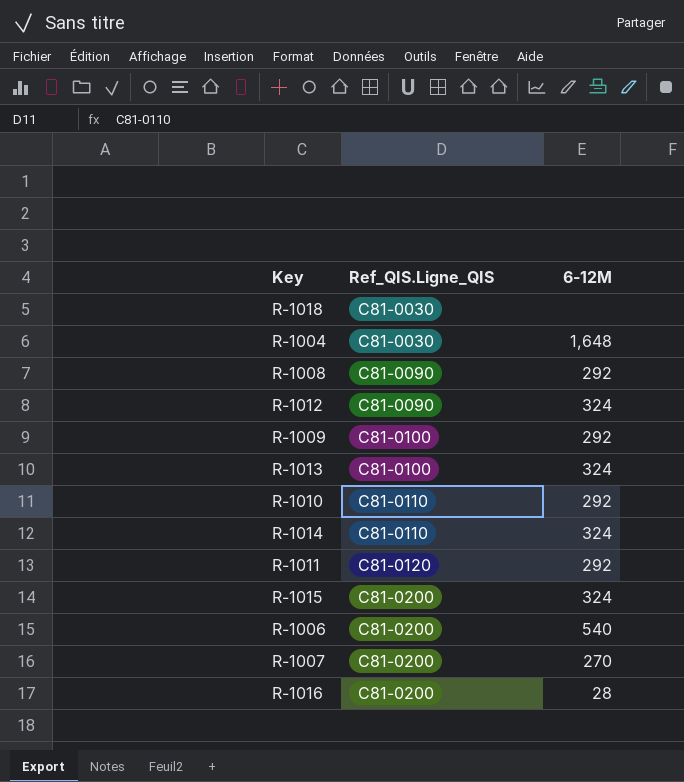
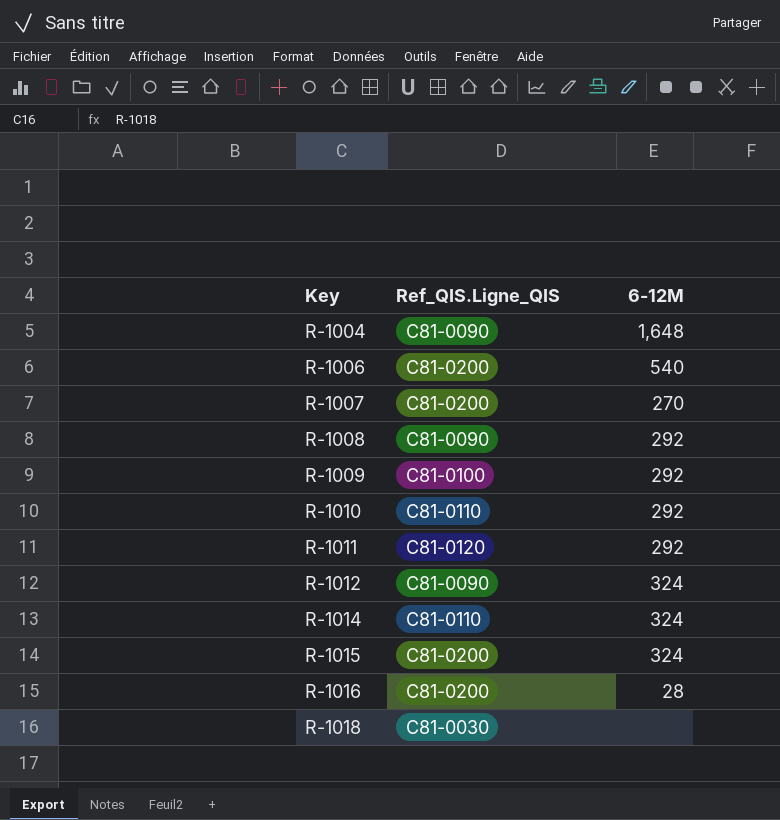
row order: Ref_QIS.Ligne_QIS ascending -> Key ascending
row R-1013: C81-0100 | 324 -> none
R-1004 | Ref_QIS.Ligne_QIS: C81-0030 -> C81-0090

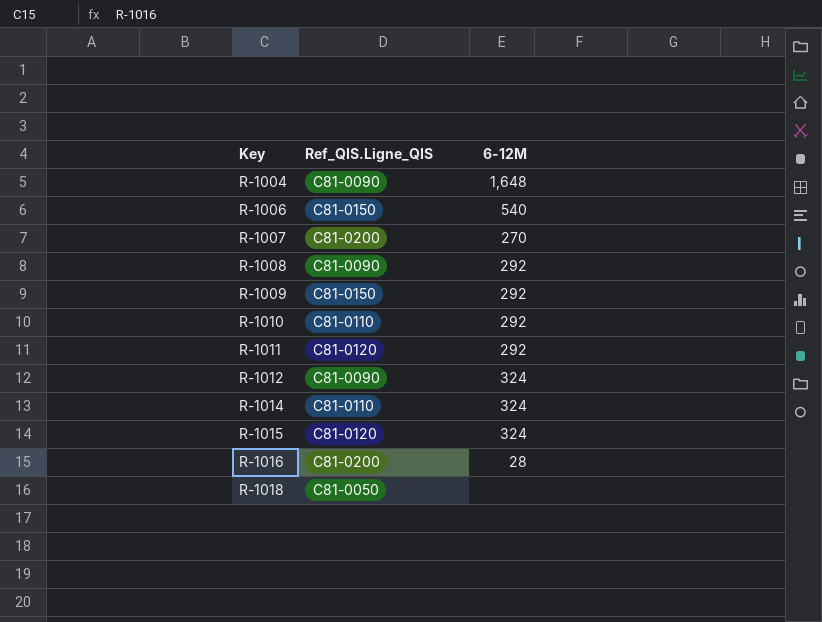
R-1006 | Ref_QIS.Ligne_QIS: C81-0200 -> C81-0150
R-1009 | Ref_QIS.Ligne_QIS: C81-0100 -> C81-0150
R-1015 | Ref_QIS.Ligne_QIS: C81-0200 -> C81-0120
R-1018 | Ref_QIS.Ligne_QIS: C81-0030 -> C81-0050

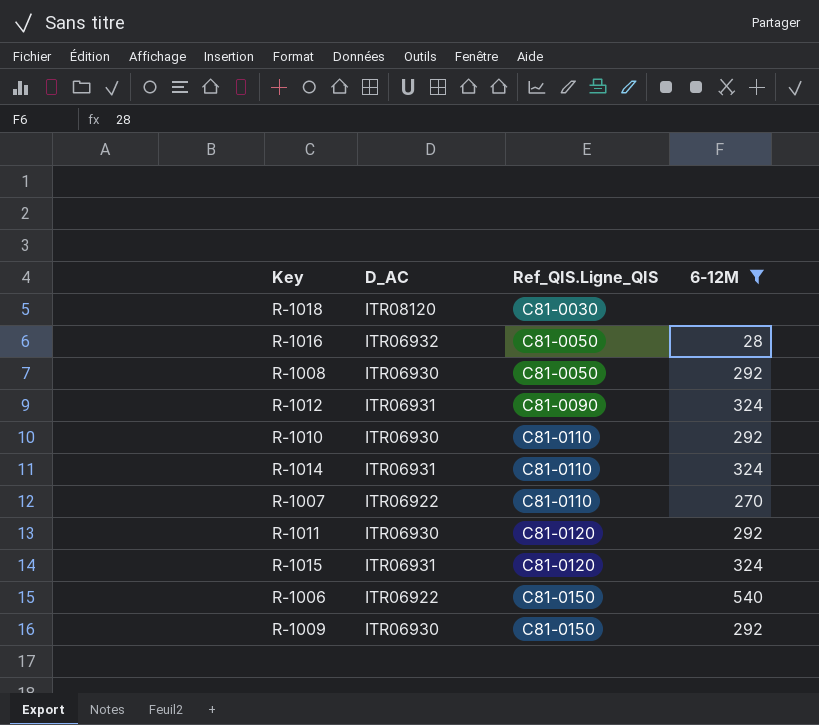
filter: none -> 6-12M != 1,648
row order: Key ascending -> Ref_QIS.Ligne_QIS ascending
column D_AC | position: none -> 2
R-1018 | Ref_QIS.Ligne_QIS: C81-0050 -> C81-0030
R-1016 | Ref_QIS.Ligne_QIS: C81-0200 -> C81-0050
R-1008 | Ref_QIS.Ligne_QIS: C81-0090 -> C81-0050
R-1007 | Ref_QIS.Ligne_QIS: C81-0200 -> C81-0110

